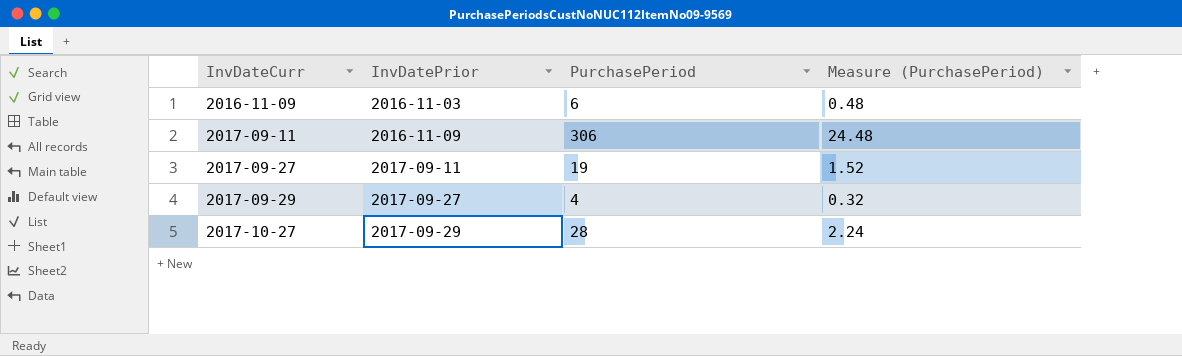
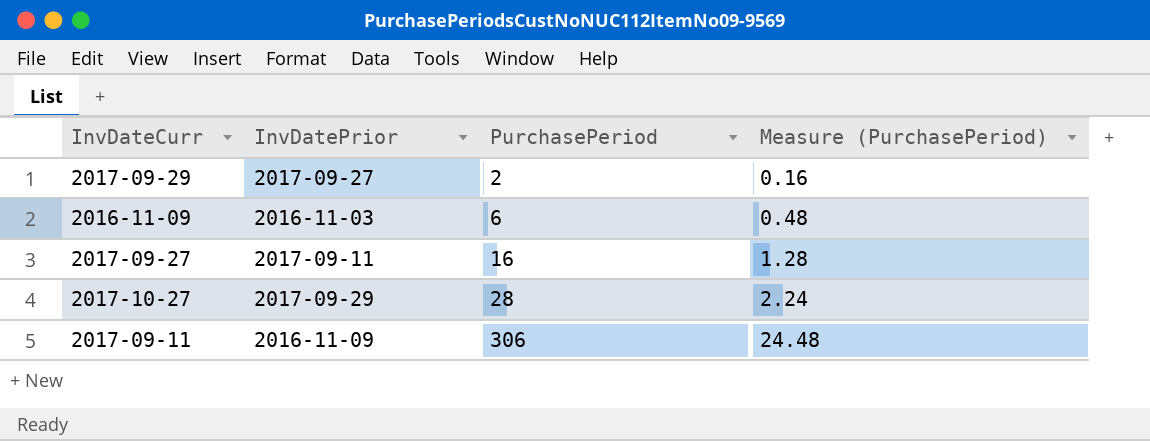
row order: InvDateCurr ascending -> PurchasePeriod ascending
2017-09-29 | PurchasePeriod: 4 -> 2
2017-09-29 | Measure (PurchasePeriod): 0.32 -> 0.16
2017-09-27 | PurchasePeriod: 19 -> 16
2017-09-27 | Measure (PurchasePeriod): 1.52 -> 1.28

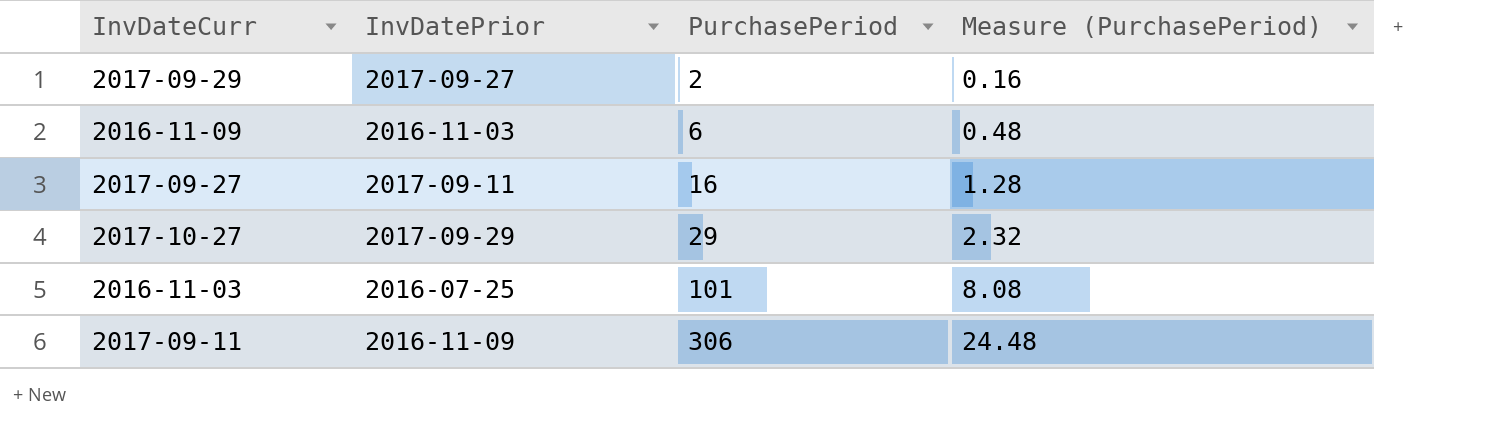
2017-10-27 | PurchasePeriod: 28 -> 29
2017-10-27 | Measure (PurchasePeriod): 2.24 -> 2.32
row 2016-11-03: none -> 2016-07-25 | 101 | 8.08

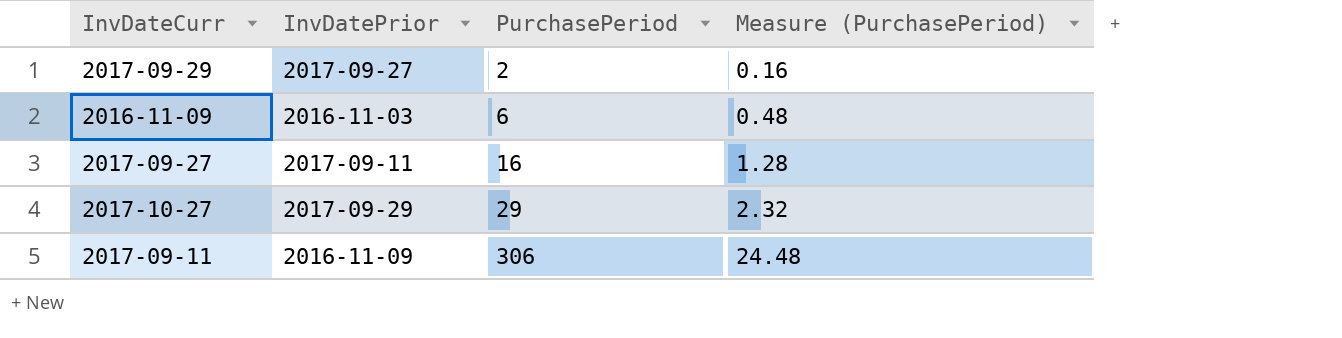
row 2016-11-03: 2016-07-25 | 101 | 8.08 -> none

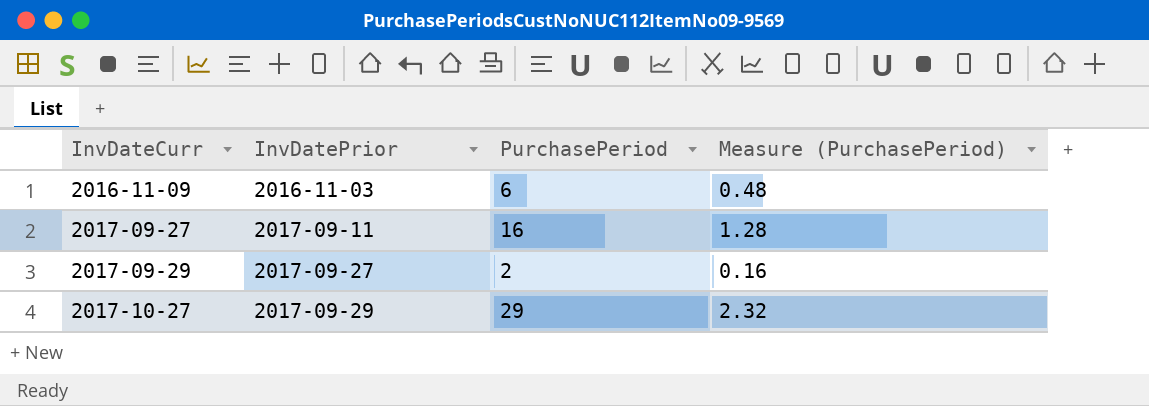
row order: PurchasePeriod ascending -> InvDateCurr ascending
row 2017-09-11: 2016-11-09 | 306 | 24.48 -> none

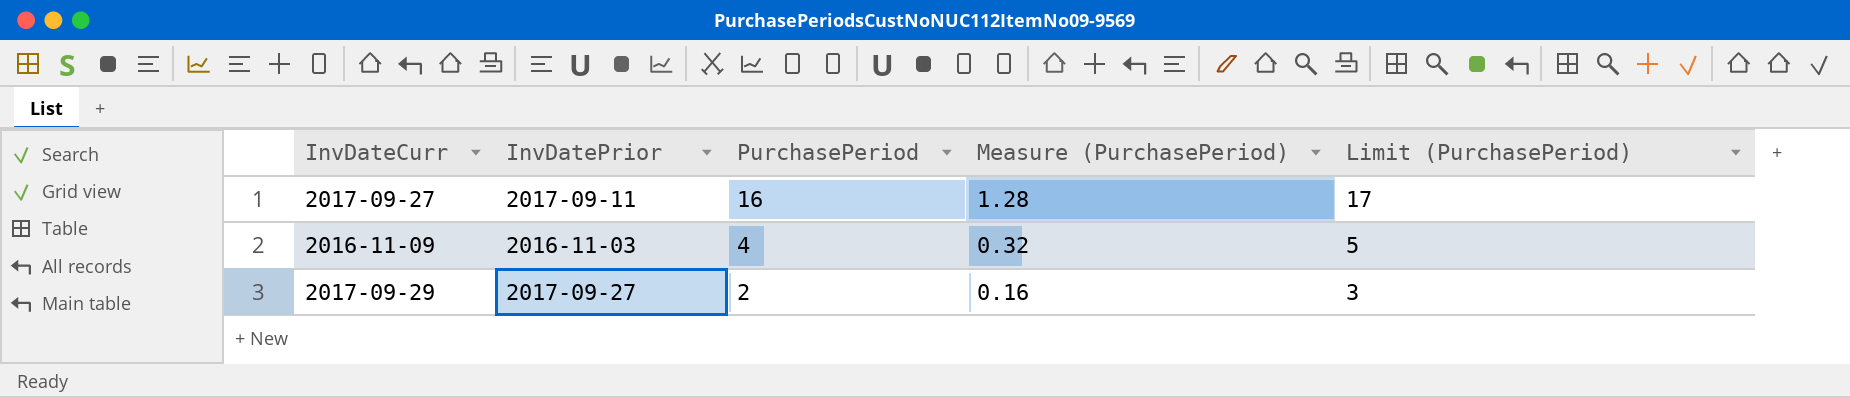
row order: InvDateCurr ascending -> PurchasePeriod descending
column Limit (PurchasePeriod) | formula: none -> [PurchasePeriod] + 1
row 2017-10-27: 2017-09-29 | 29 | 2.32 -> none
2016-11-09 | PurchasePeriod: 6 -> 4
2016-11-09 | Measure (PurchasePeriod): 0.48 -> 0.32

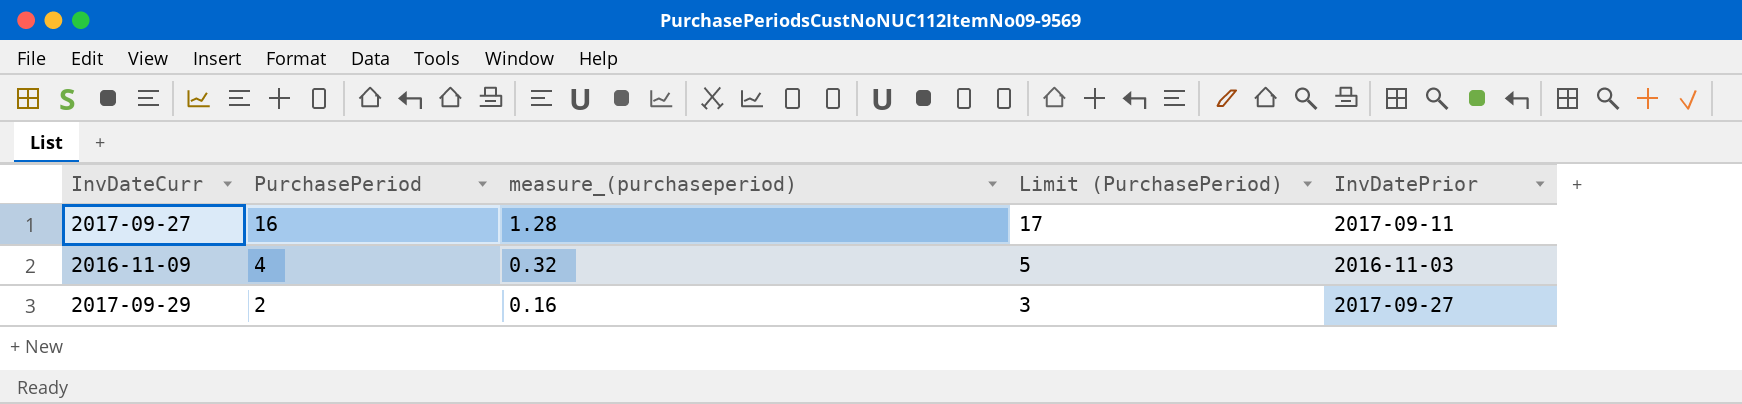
column name: Measure (PurchasePeriod) -> measure_(purchaseperiod)
column InvDatePrior | position: 2 -> 5

